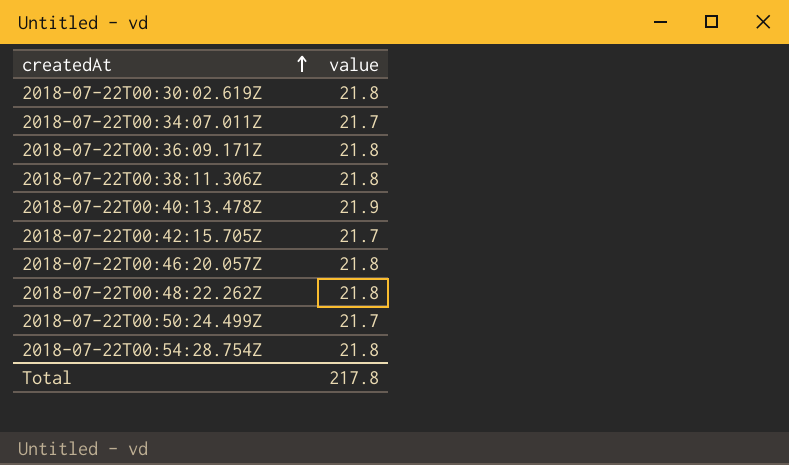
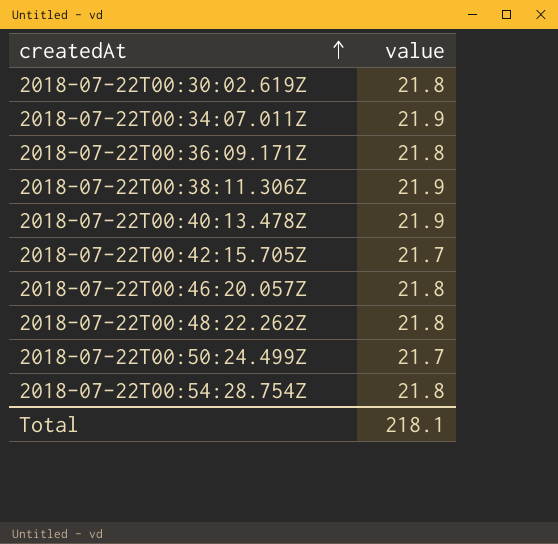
2018-07-22T00:34:07.011Z | value: 21.7 -> 21.9
2018-07-22T00:38:11.306Z | value: 21.8 -> 21.9
Total | value: 217.8 -> 218.1

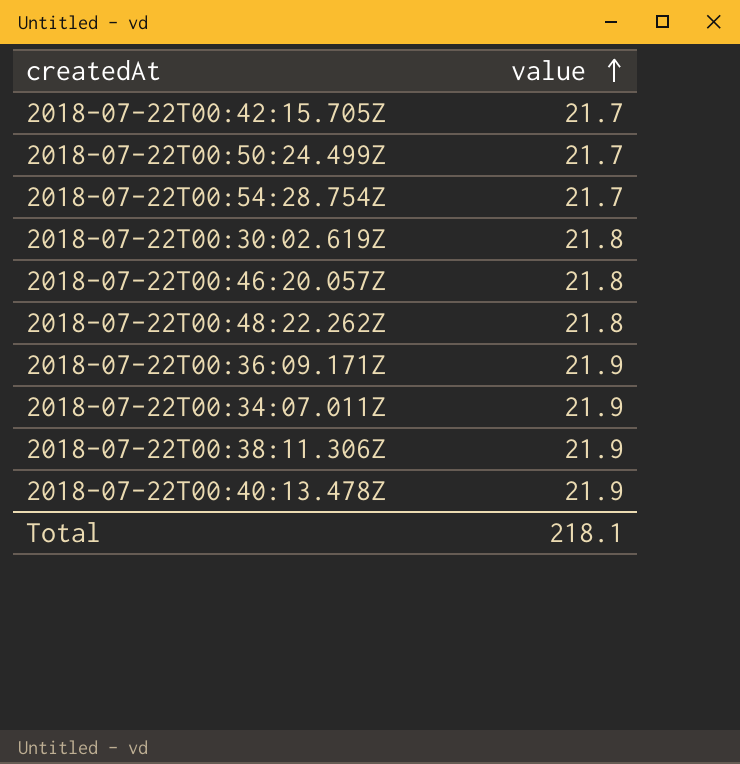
row order: createdAt ascending -> value ascending
2018-07-22T00:54:28.754Z | value: 21.8 -> 21.7
2018-07-22T00:36:09.171Z | value: 21.8 -> 21.9

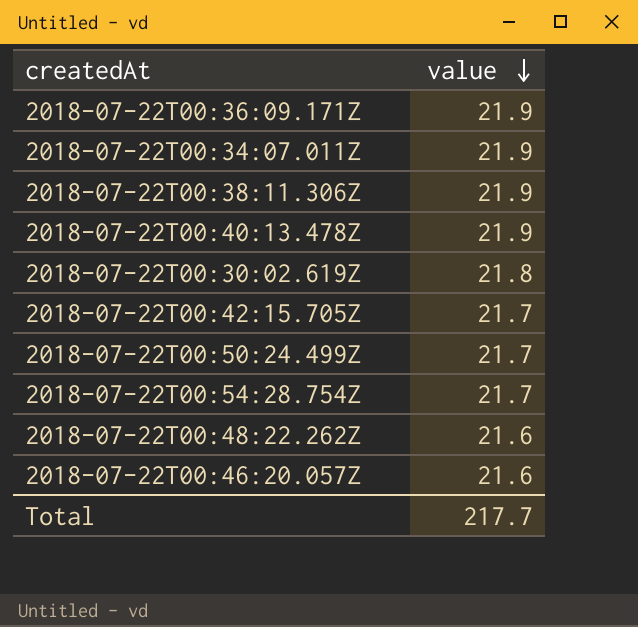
row order: value ascending -> value descending
2018-07-22T00:48:22.262Z | value: 21.8 -> 21.6
2018-07-22T00:46:20.057Z | value: 21.8 -> 21.6
Total | value: 218.1 -> 217.7

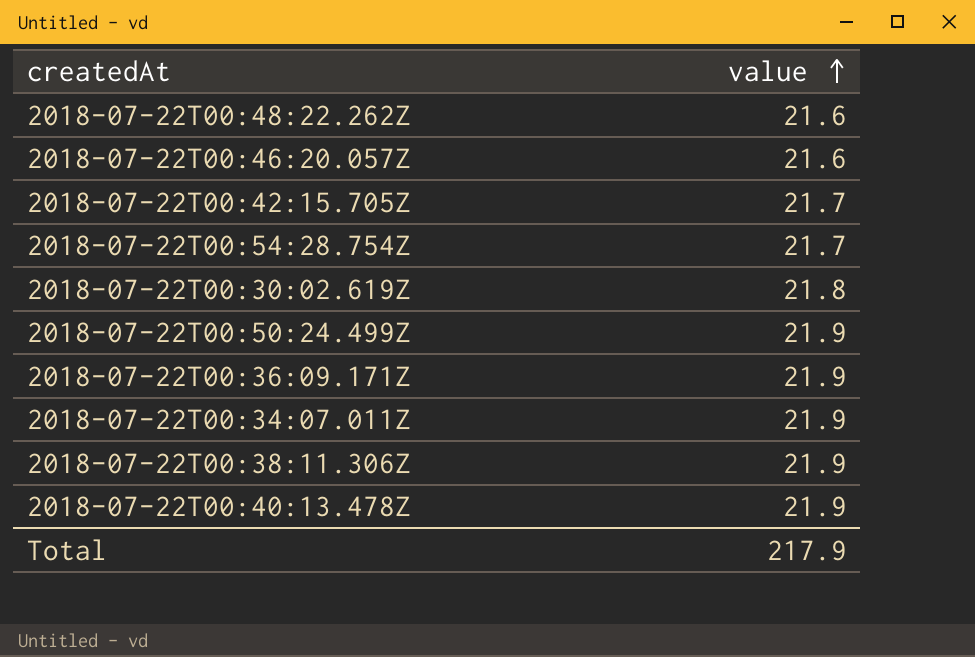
row order: value descending -> value ascending
2018-07-22T00:50:24.499Z | value: 21.7 -> 21.9
Total | value: 217.7 -> 217.9

